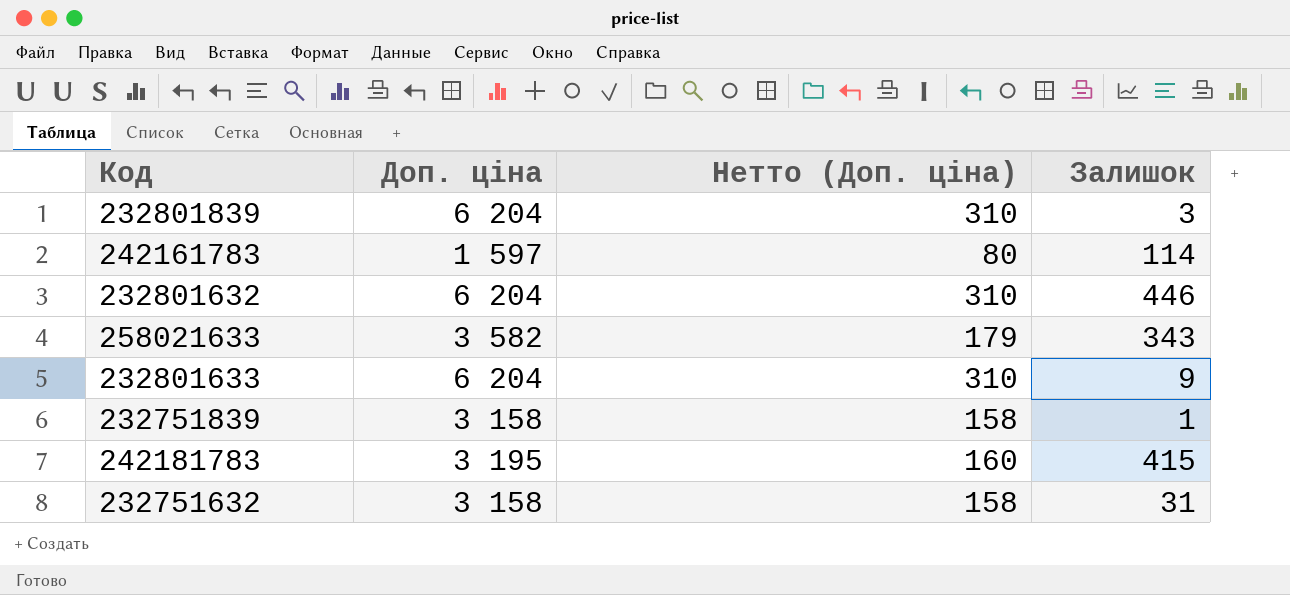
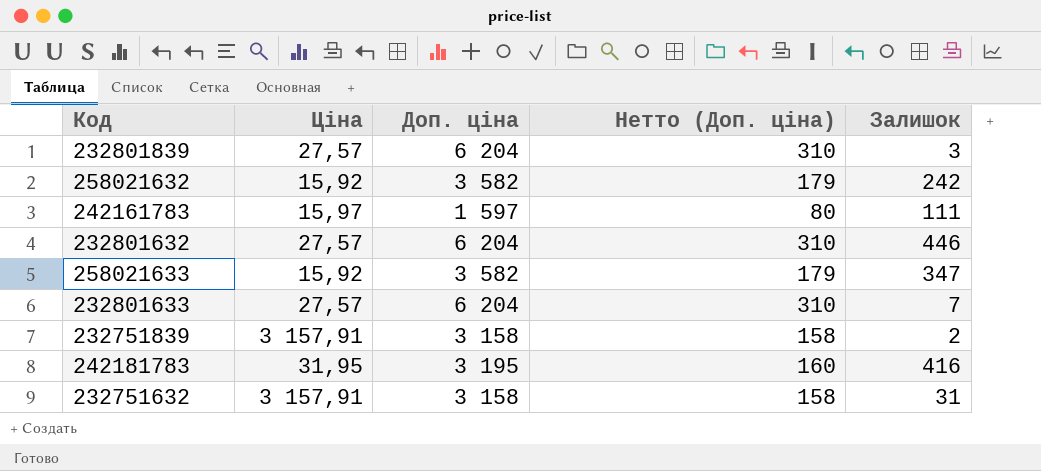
column Ціна | position: none -> 2
row 258021632: none -> 15,92 | 3 582 | 179 | 242
242161783 | Залишок: 114 -> 111
258021633 | Залишок: 343 -> 347
232801633 | Залишок: 9 -> 7
232751839 | Залишок: 1 -> 2
242181783 | Залишок: 415 -> 416

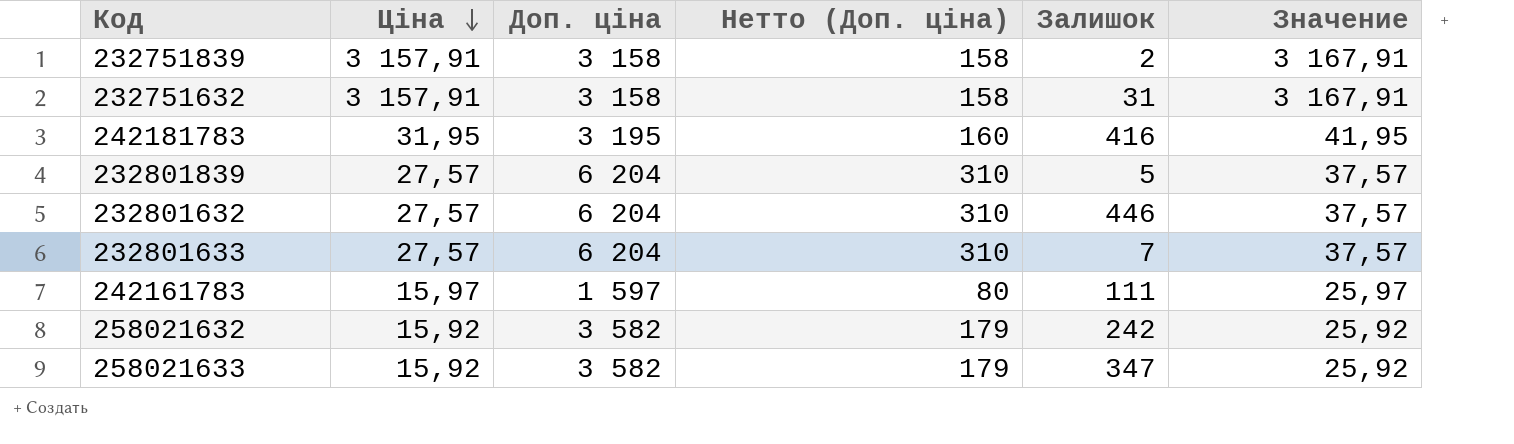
row order: none -> Ціна descending
column Значение | formula: none -> [Ціна] + 10
232801839 | Залишок: 3 -> 5

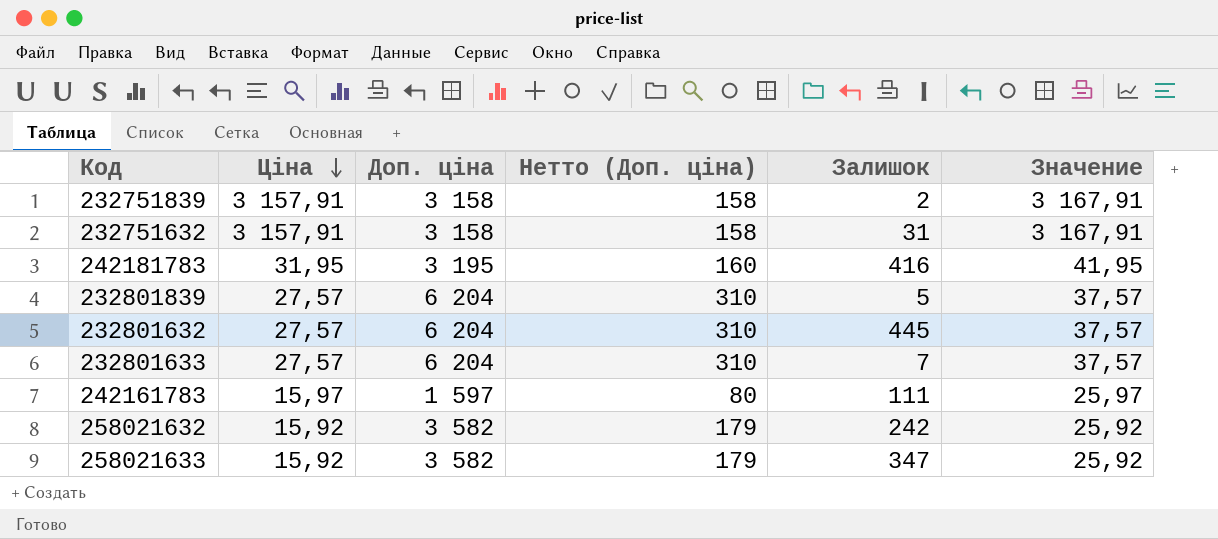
232801632 | Залишок: 446 -> 445

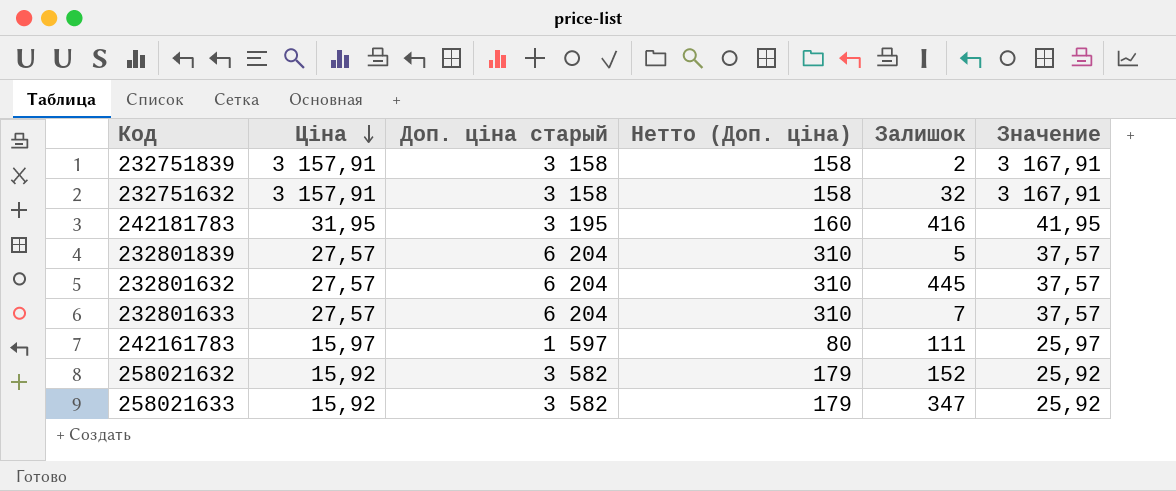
column name: Доп. ціна -> Доп. ціна старый
232751632 | Залишок: 31 -> 32
258021632 | Залишок: 242 -> 152

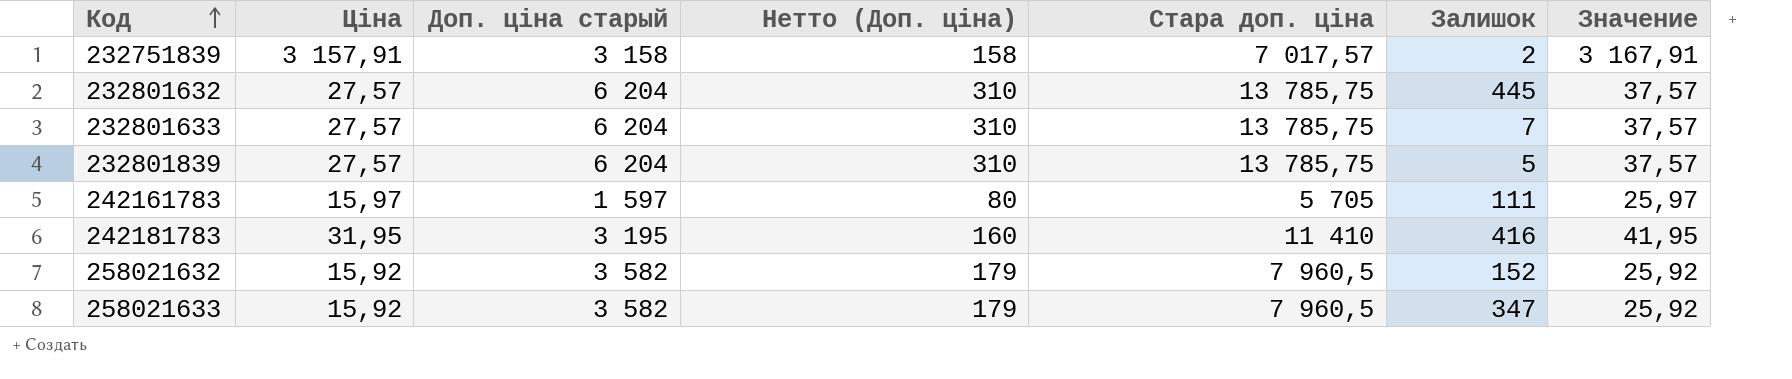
row order: Ціна descending -> Код ascending
column Стара доп. ціна | position: none -> 5
row 232751632: 3 157,91 | 3 158 | 158 | 32 | 3 167,91 -> none

